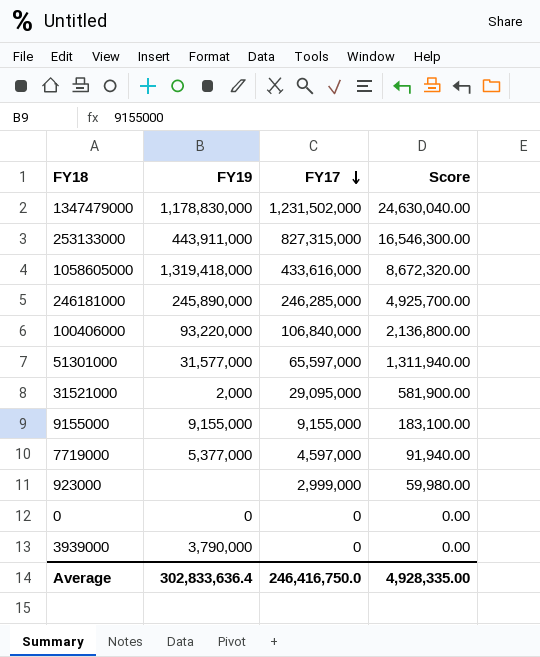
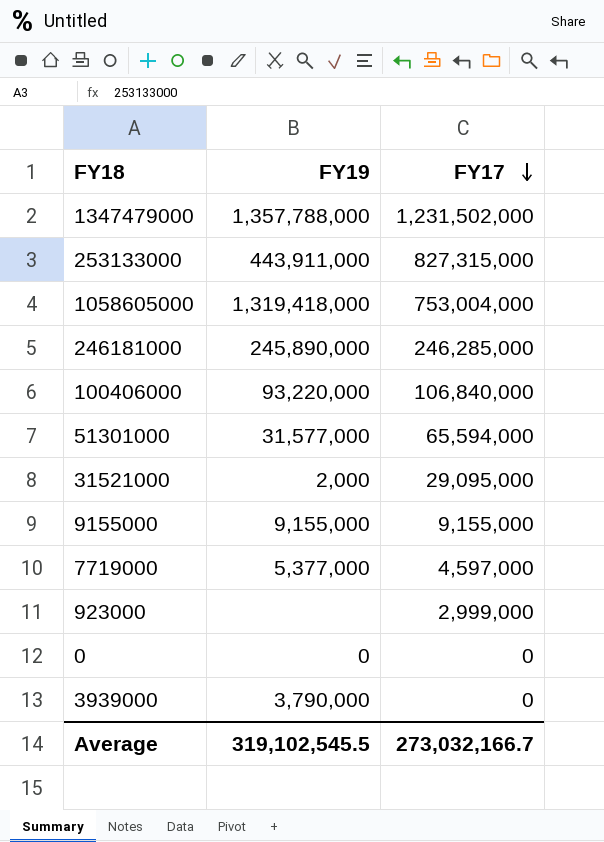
column Score | formula: [FY17] * 0.02 -> none
1347479000 | FY19: 1,178,830,000 -> 1,357,788,000
1058605000 | FY17: 433,616,000 -> 753,004,000
51301000 | FY17: 65,597,000 -> 65,594,000
Average | FY19: 302,833,636.4 -> 319,102,545.5
Average | FY17: 246,416,750.0 -> 273,032,166.7

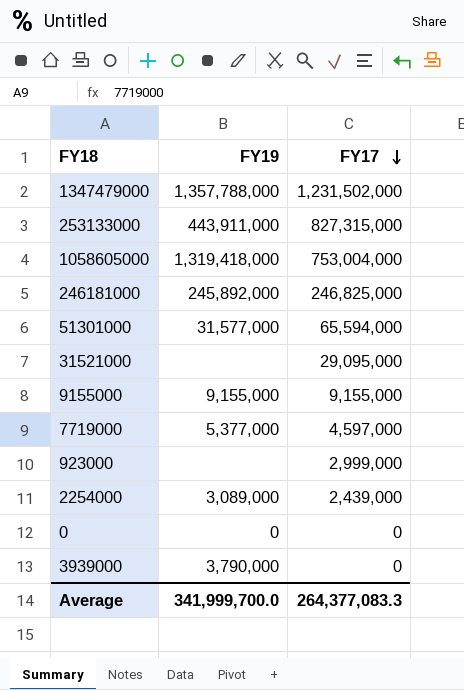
row 100406000: 93,220,000 | 106,840,000 -> none
246181000 | FY19: 245,890,000 -> 245,892,000
246181000 | FY17: 246,285,000 -> 246,825,000
31521000 | FY19: 2,000 -> none
row 2254000: none -> 3,089,000 | 2,439,000
Average | FY19: 319,102,545.5 -> 341,999,700.0
Average | FY17: 273,032,166.7 -> 264,377,083.3

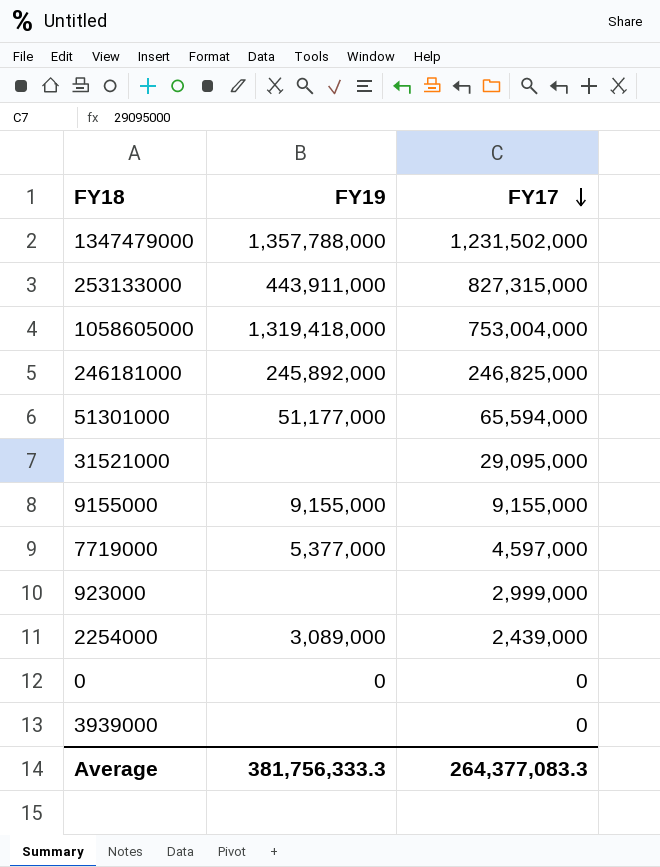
51301000 | FY19: 31,577,000 -> 51,177,000
3939000 | FY19: 3,790,000 -> none
Average | FY19: 341,999,700.0 -> 381,756,333.3

